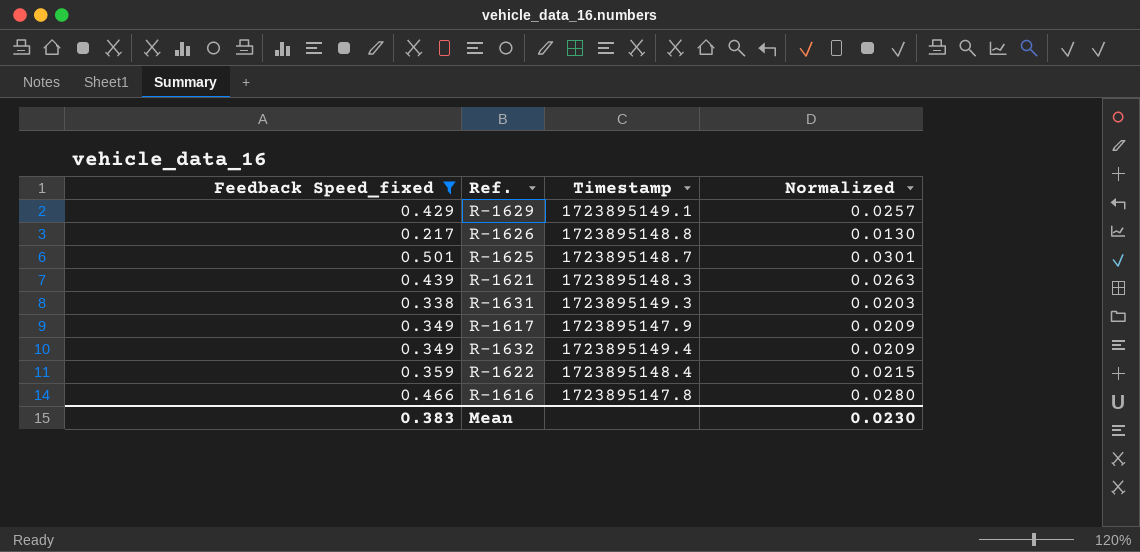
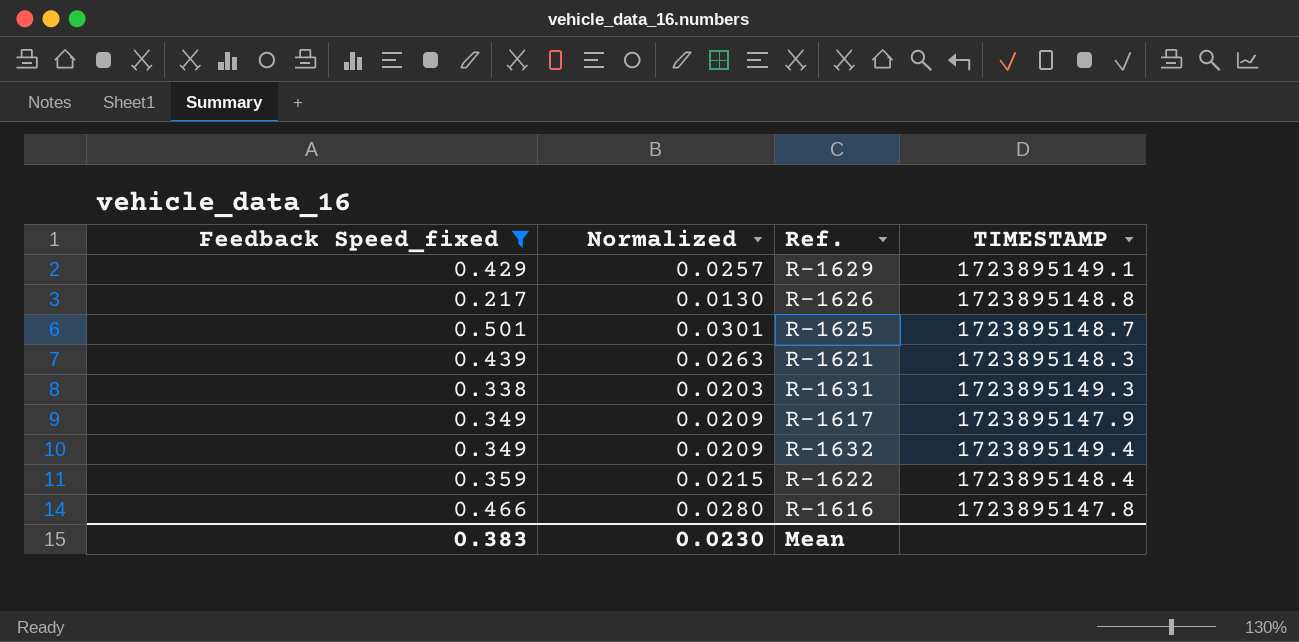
column Normalized | position: 4 -> 2
column name: Timestamp -> TIMESTAMP

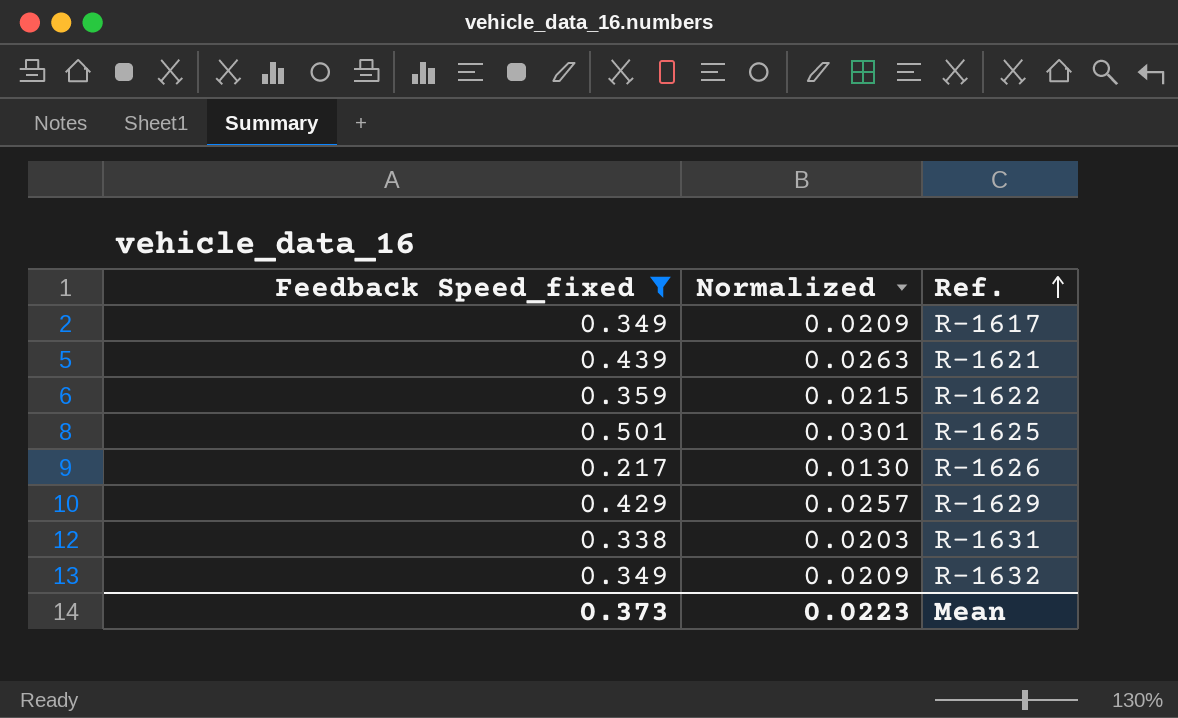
row order: none -> Ref. ascending
column TIMESTAMP | position: 4 -> none
row R-1616: 0.466 | 0.0280 | 1723895147.8 -> none
Mean | Feedback Speed_fixed: 0.383 -> 0.373
Mean | Normalized: 0.0230 -> 0.0223

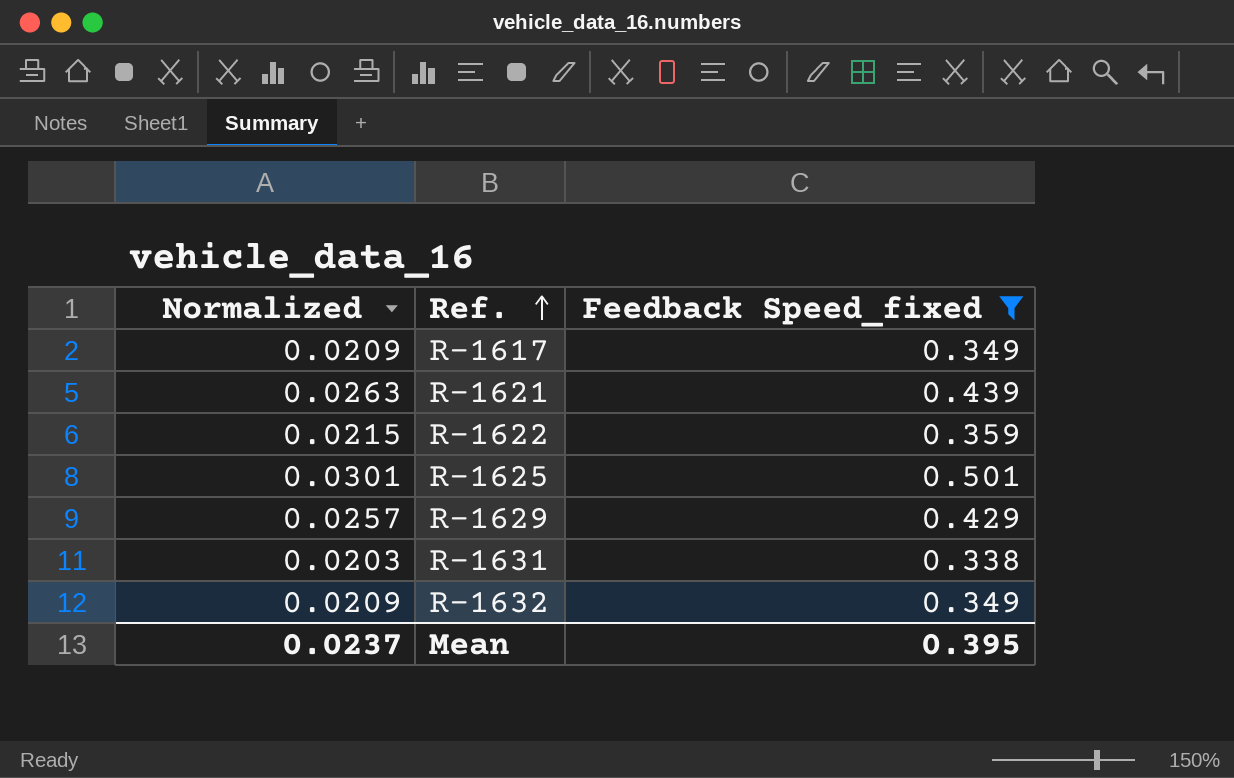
column Feedback Speed_fixed | position: 1 -> 3
row R-1626: 0.217 | 0.0130 -> none
Mean | Normalized: 0.0223 -> 0.0237
Mean | Feedback Speed_fixed: 0.373 -> 0.395

